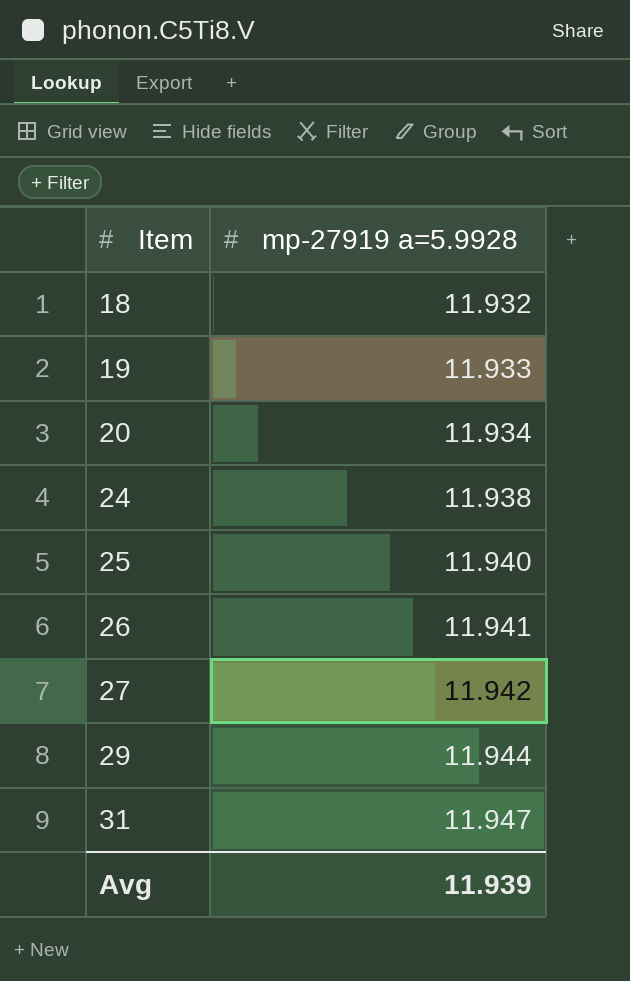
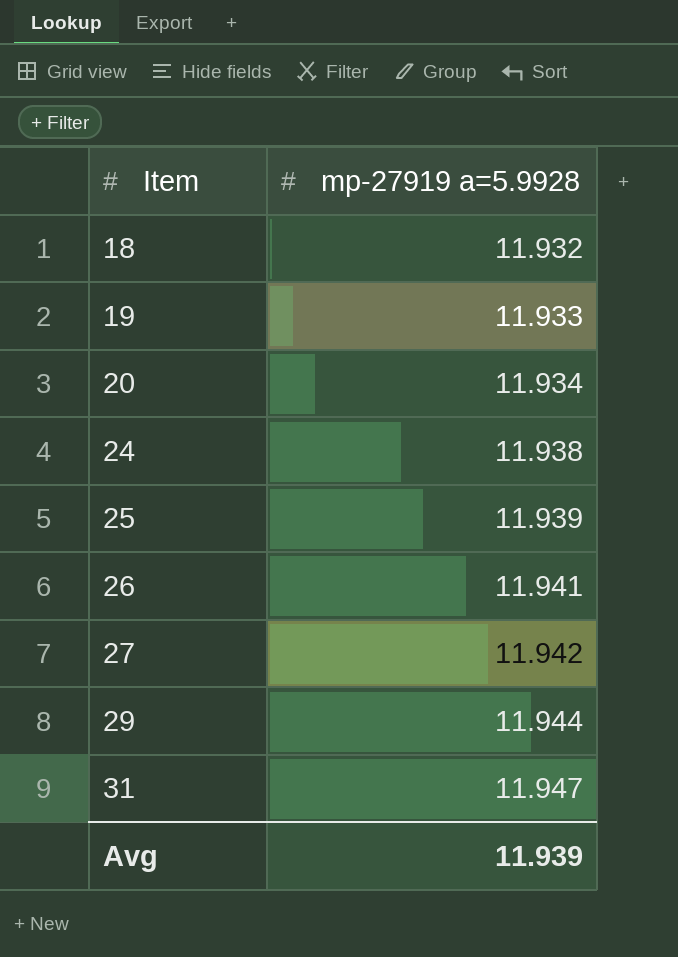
25 | mp-27919 a=5.9928: 11.940 -> 11.939

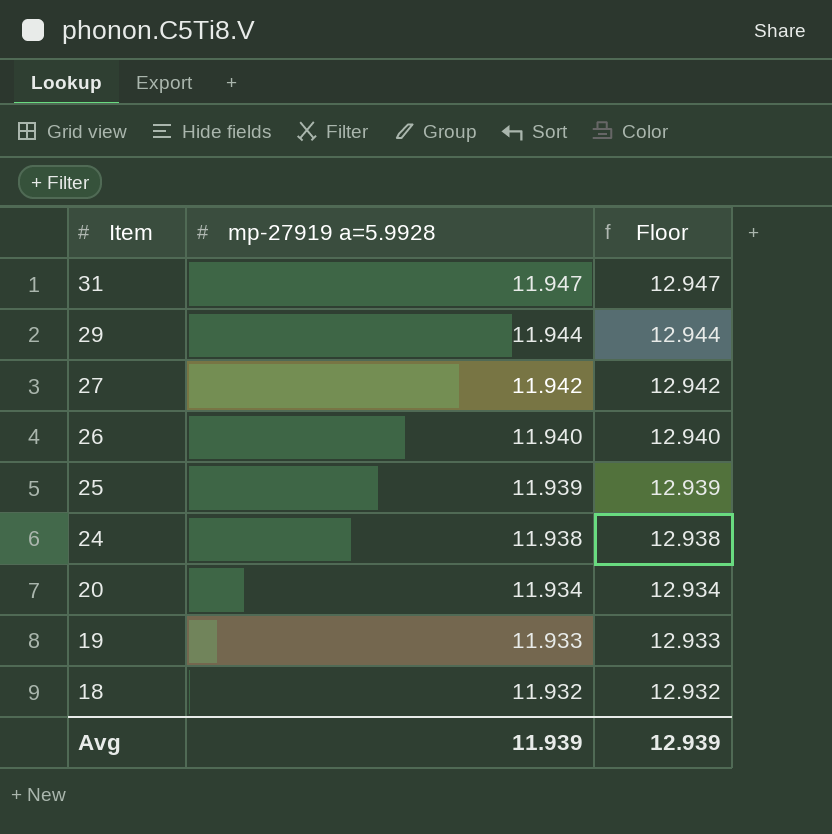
row order: Item ascending -> Item descending
column Floor | formula: none -> [mp-27919 a=5.9928] + 1
26 | mp-27919 a=5.9928: 11.941 -> 11.940

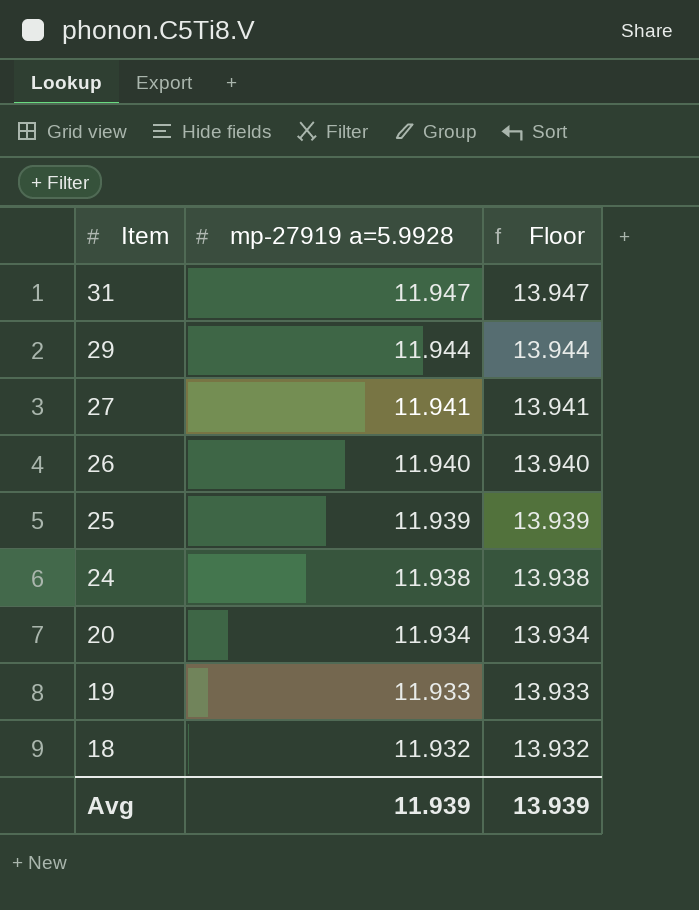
column Floor | formula: [mp-27919 a=5.9928] + 1 -> [mp-27919 a=5.9928] + 2
27 | mp-27919 a=5.9928: 11.942 -> 11.941
Avg | Floor: 12.939 -> 13.939

